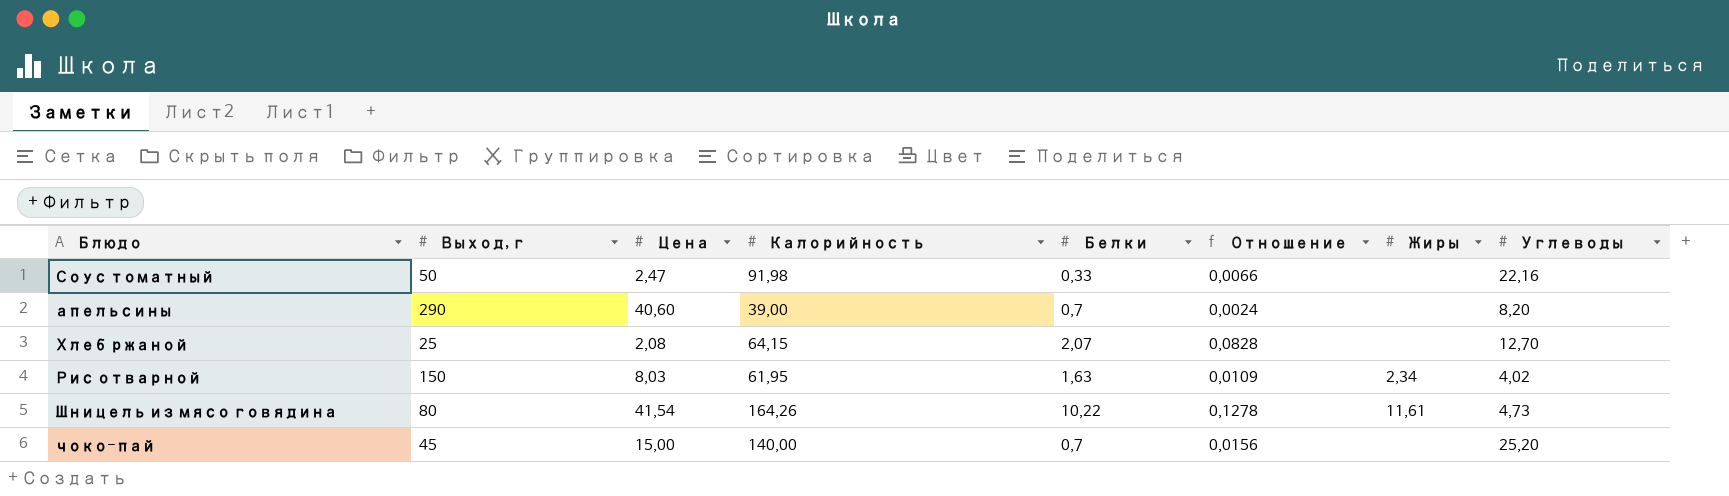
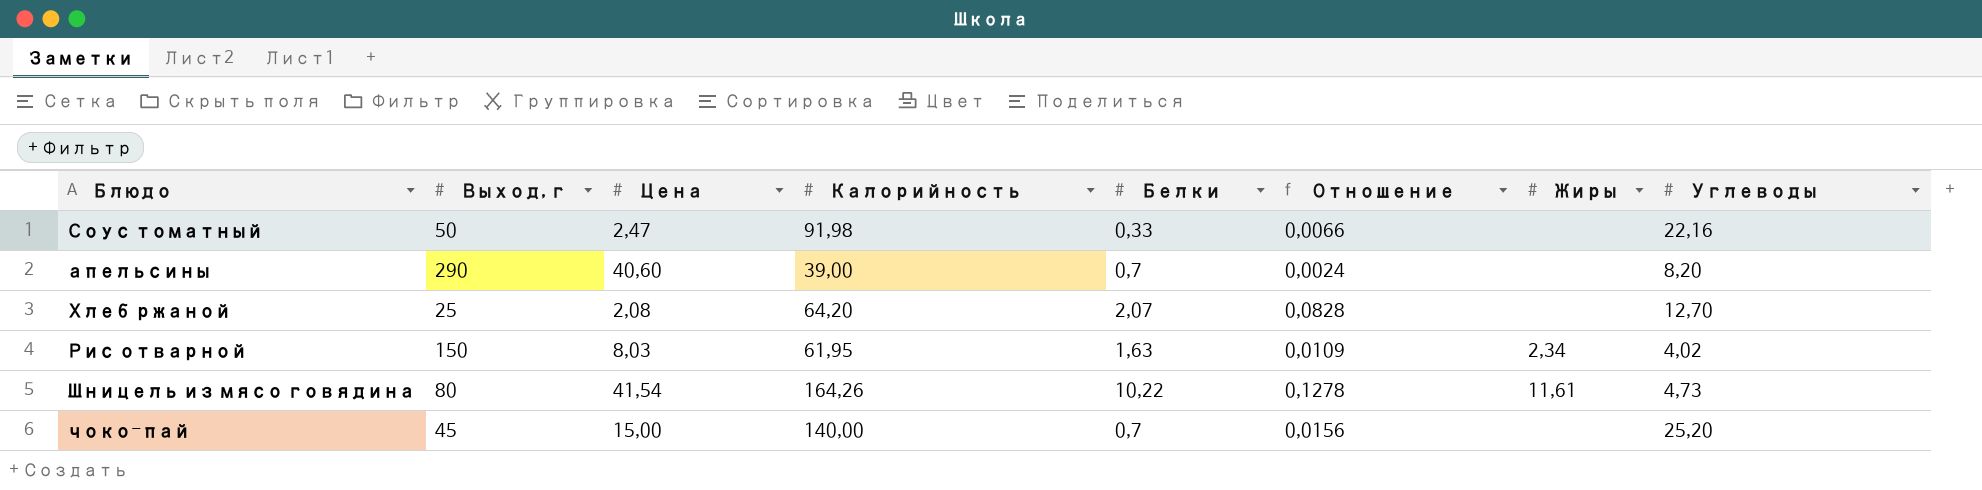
Хлеб ржаной | Калорийность: 64,15 -> 64,20

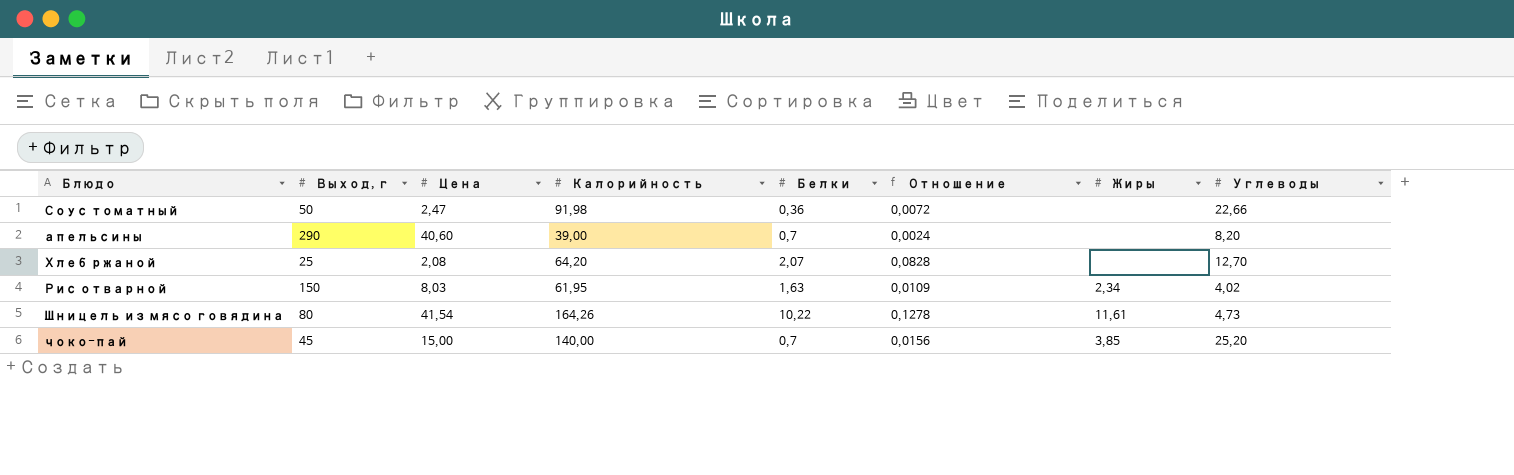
Соус томатный | Белки: 0,33 -> 0,36
Соус томатный | Отношение: 0,0066 -> 0,0072
Соус томатный | Углеводы: 22,16 -> 22,66
чоко-пай | Жиры: none -> 3,85

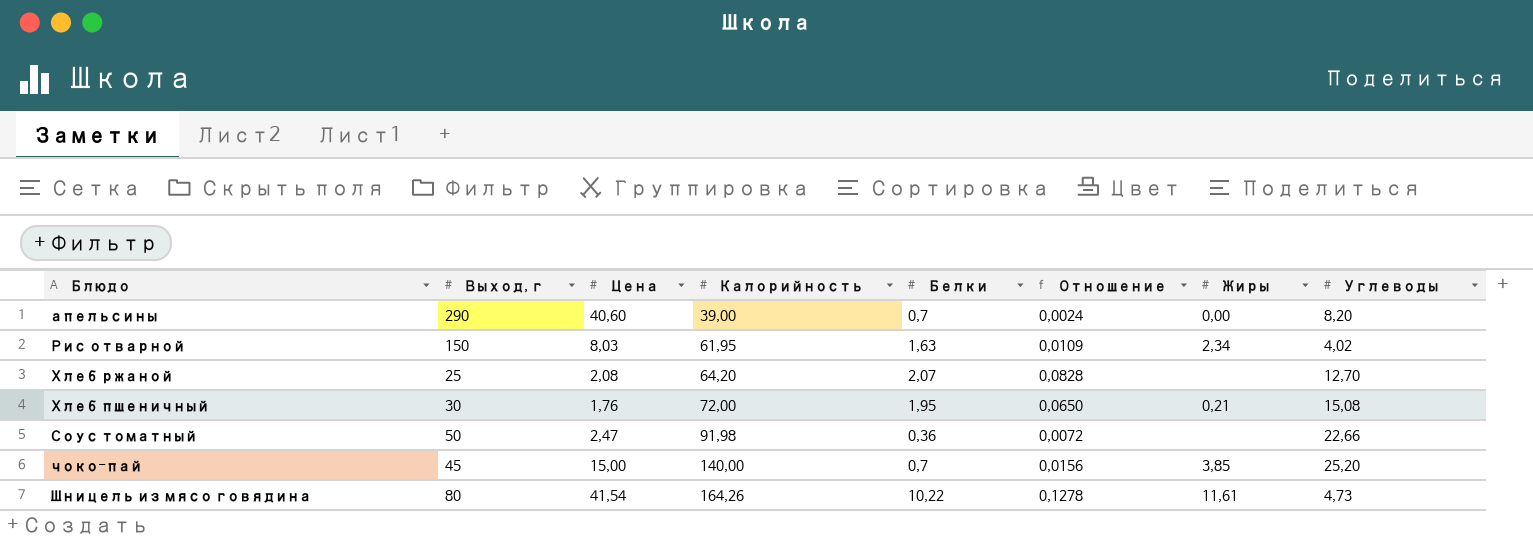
row order: none -> Калорийность ascending
апельсины | Жиры: none -> 0,00
row Хлеб пшеничный: none -> 30 | 1,76 | 72,00 | 1,95 | 0,0650 | 0,21 | 15,08

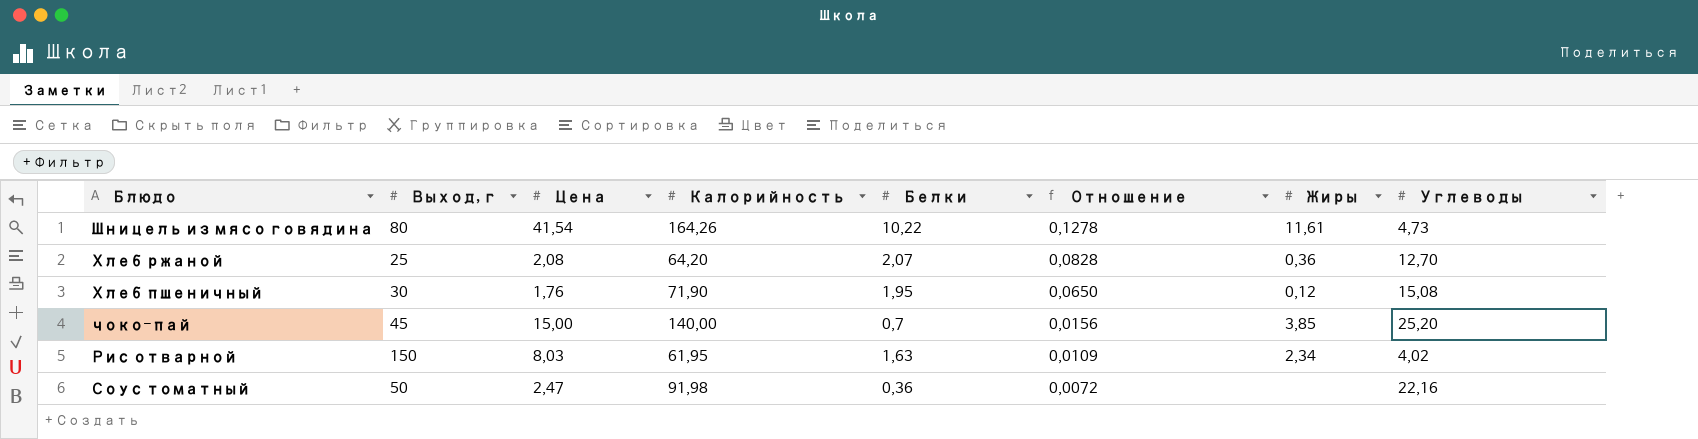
row order: Калорийность ascending -> Отношение descending
row апельсины: 290 | 40,60 | 39,00 | 0,7 | 0,0024 | 0,00 | 8,20 -> none
Хлеб ржаной | Жиры: none -> 0,36
Хлеб пшеничный | Калорийность: 72,00 -> 71,90
Хлеб пшеничный | Жиры: 0,21 -> 0,12
Соус томатный | Углеводы: 22,66 -> 22,16

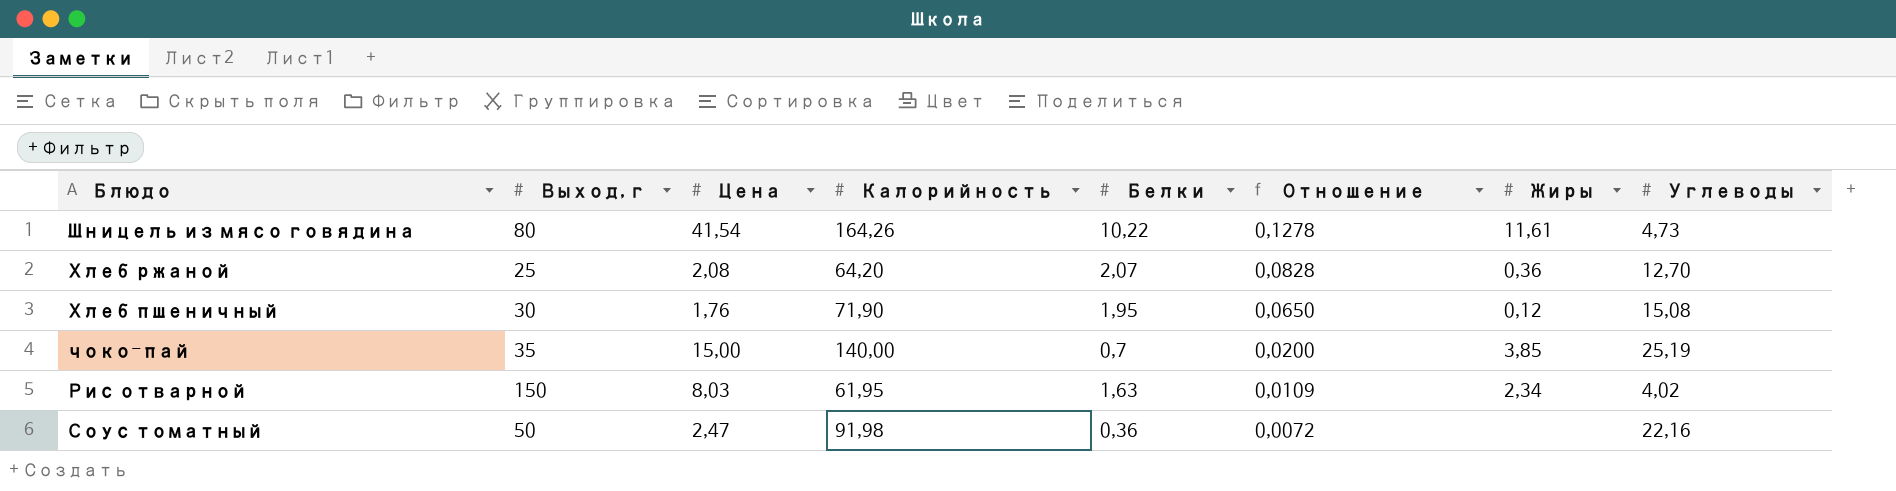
чоко-пай | Выход, г: 45 -> 35
чоко-пай | Отношение: 0,0156 -> 0,0200
чоко-пай | Углеводы: 25,20 -> 25,19

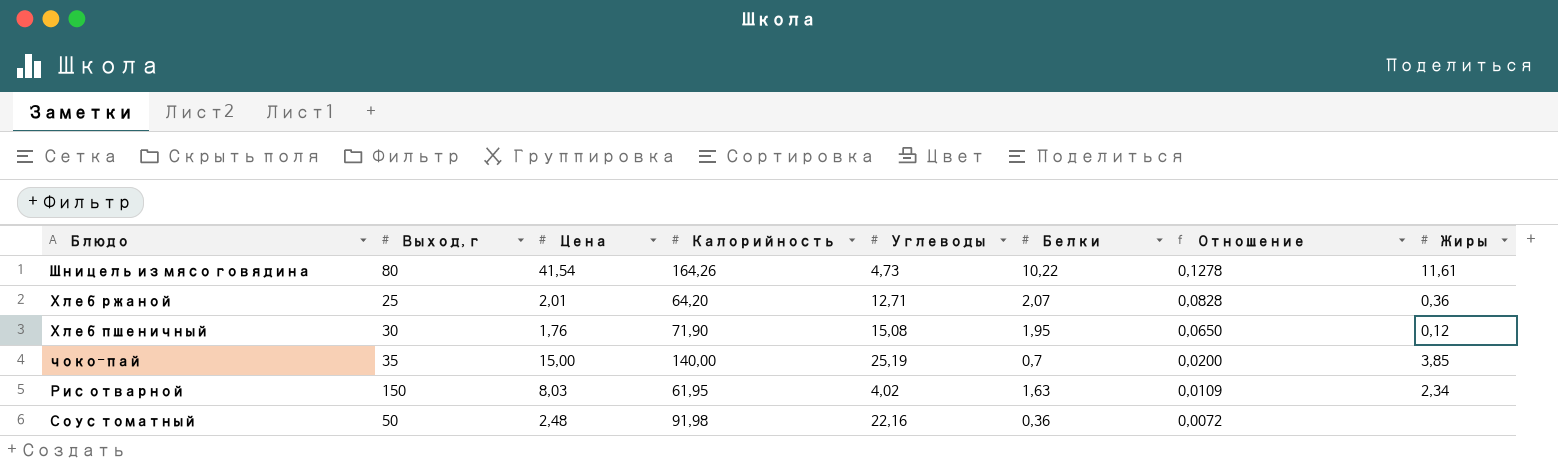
column Углеводы | position: 8 -> 5
Хлеб ржаной | Цена: 2,08 -> 2,01
Хлеб ржаной | Углеводы: 12,70 -> 12,71
Соус томатный | Цена: 2,47 -> 2,48

